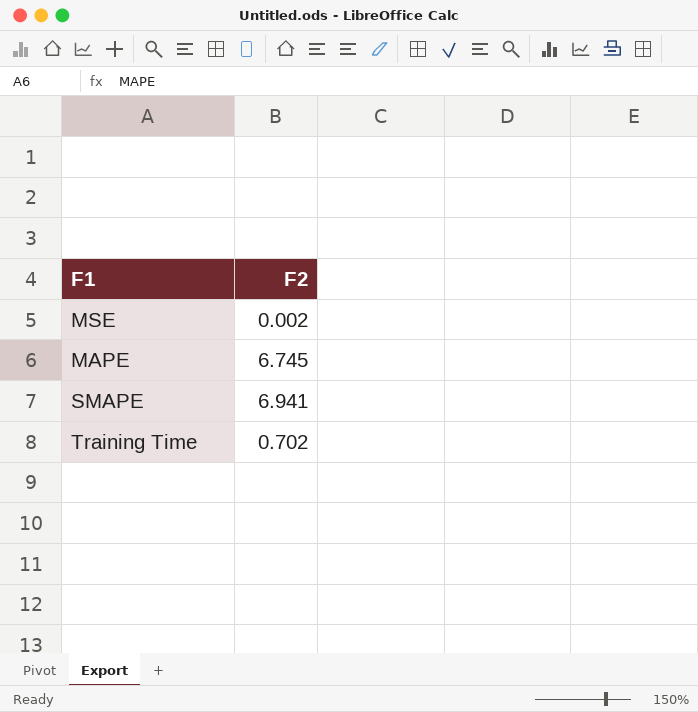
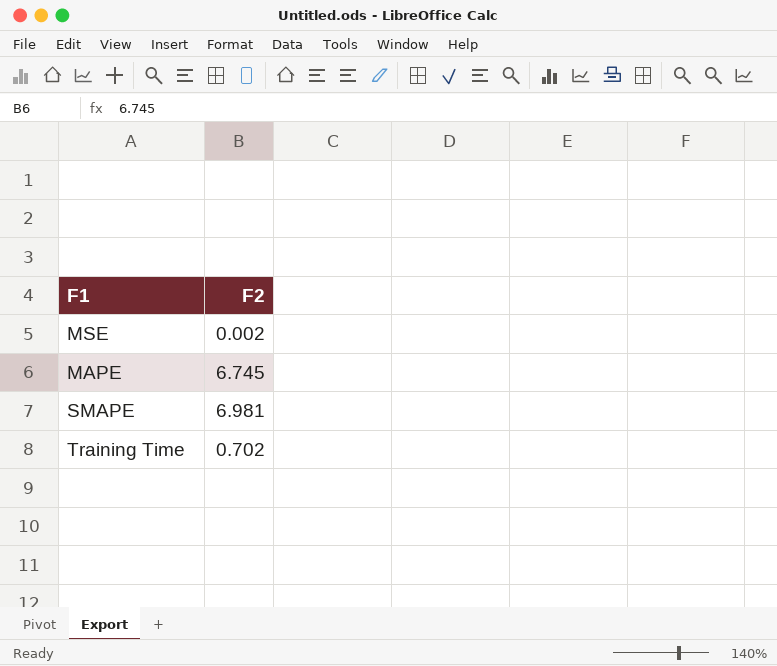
SMAPE | F2: 6.941 -> 6.981

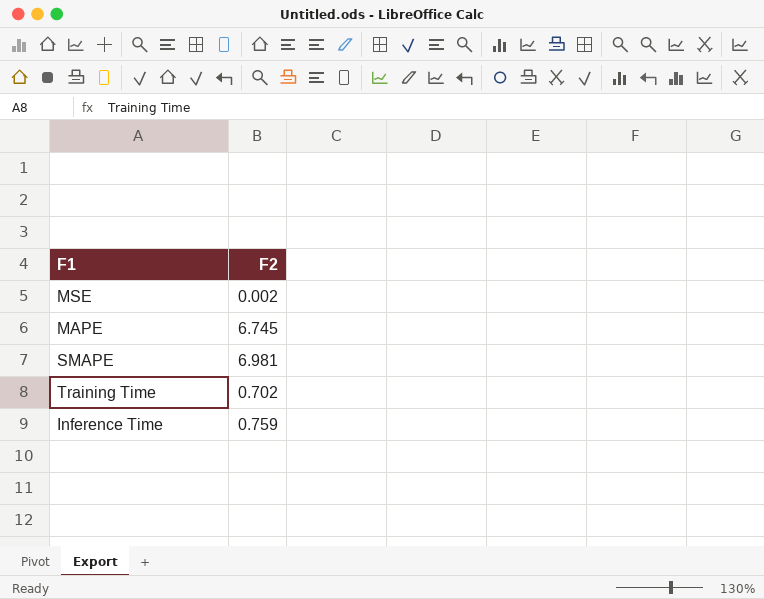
row Inference Time: none -> 0.759

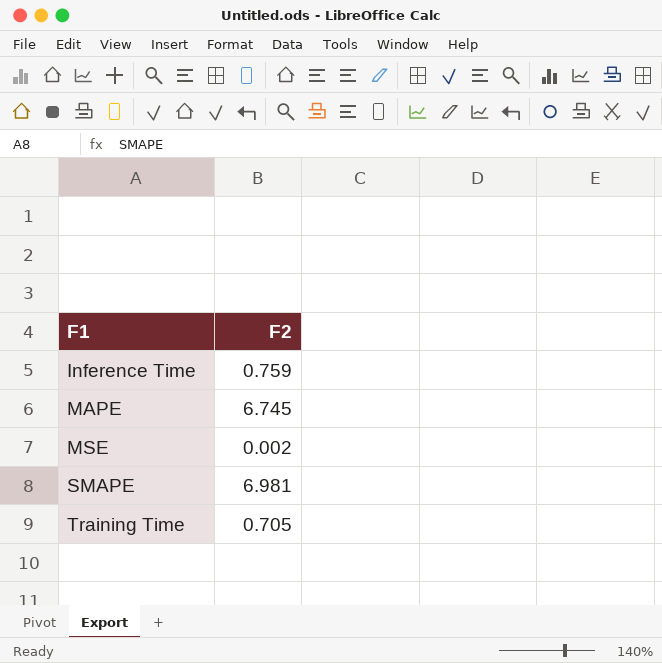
row order: none -> F1 ascending
Training Time | F2: 0.702 -> 0.705

